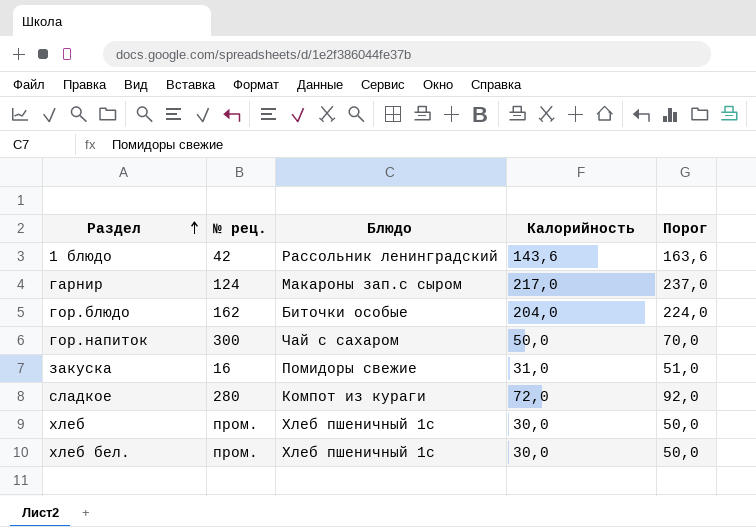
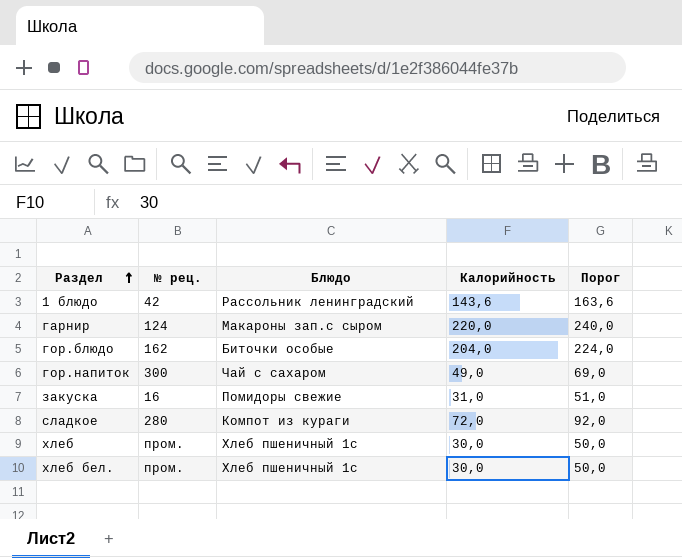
гарнир | Калорийность: 217,0 -> 220,0
гарнир | Порог: 237,0 -> 240,0
гор.напиток | Калорийность: 50,0 -> 49,0
гор.напиток | Порог: 70,0 -> 69,0

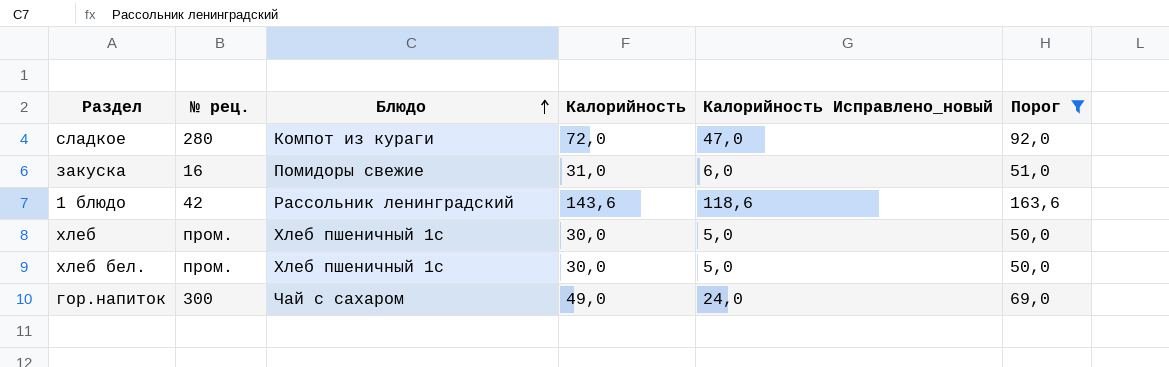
filter: none -> Порог <= 163,6
row order: Раздел ascending -> Блюдо ascending
column Калорийность Исправлено_новый | formula: none -> [Калорийность] - 25

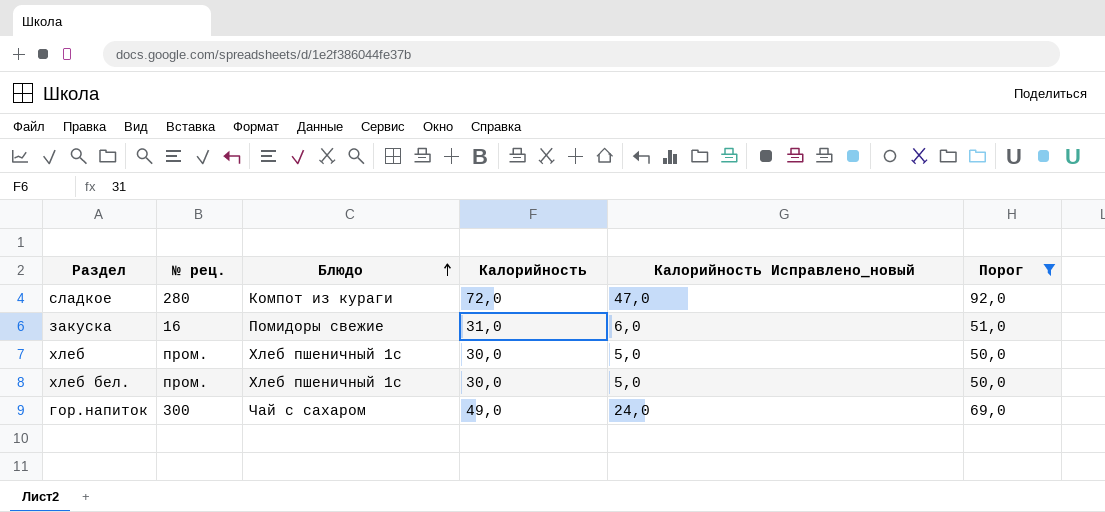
row 1 блюдо: 42 | Рассольник ленинградский | 143,6 | 118,6 | 163,6 -> none

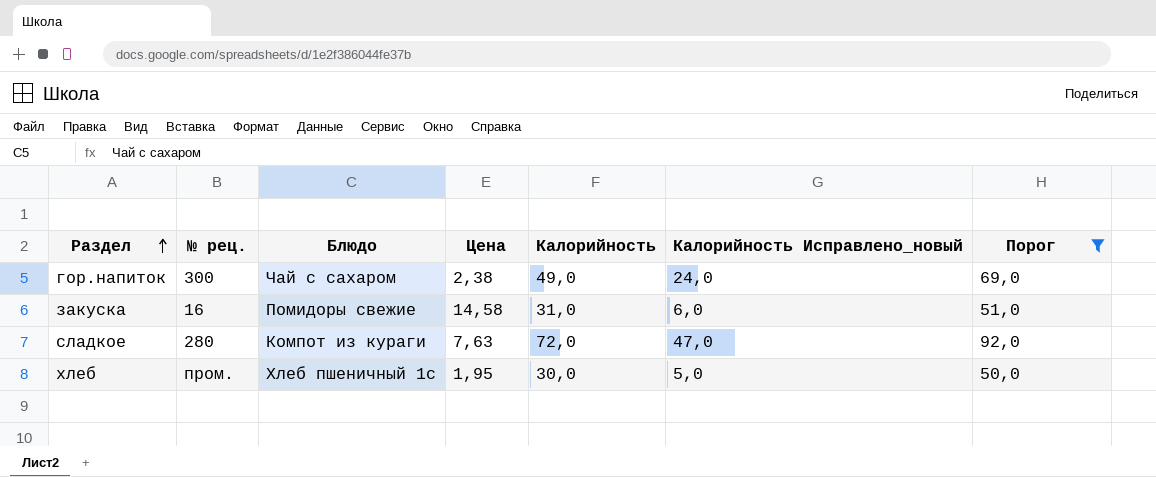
row order: Блюдо ascending -> Раздел ascending
column Цена | position: none -> 4
row хлеб бел.: пром. | Хлеб пшеничный 1с | 30,0 | 5,0 | 50,0 -> none

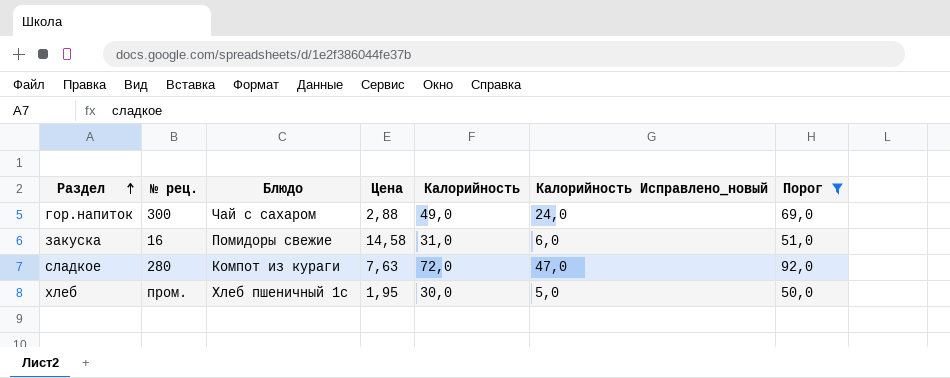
гор.напиток | Цена: 2,38 -> 2,88

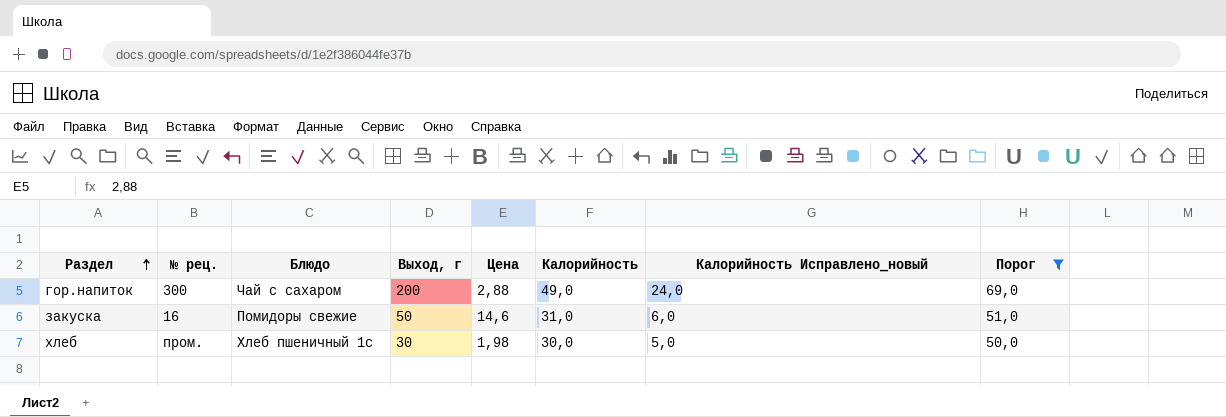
column Выход, г | position: none -> 4
row сладкое: 280 | Компот из кураги | 7,63 | 72,0 | 47,0 | 92,0 -> none
закуска | Цена: 14,58 -> 14,6
хлеб | Цена: 1,95 -> 1,98

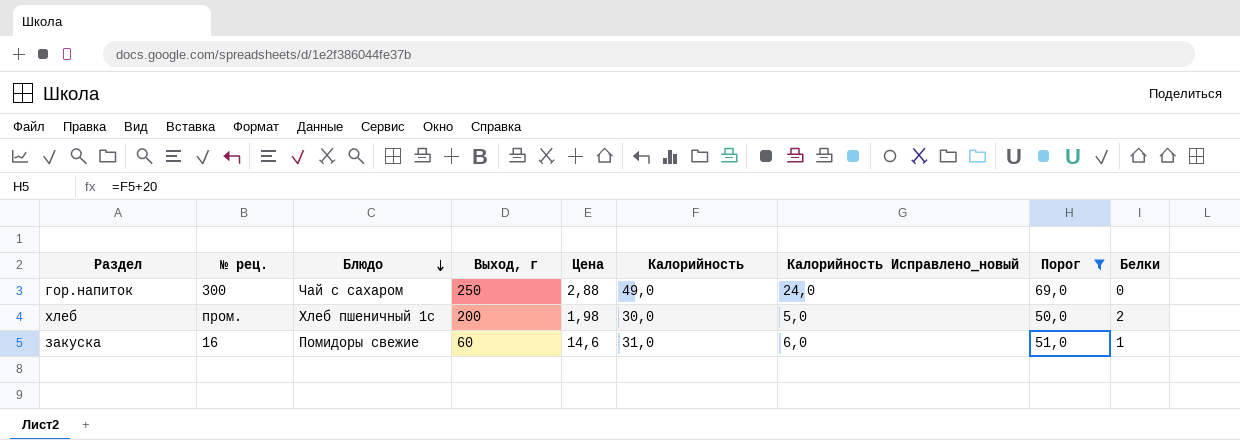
row order: Раздел ascending -> Блюдо descending
column Белки | position: none -> 9
гор.напиток | Выход, г: 200 -> 250
хлеб | Выход, г: 30 -> 200
закуска | Выход, г: 50 -> 60

